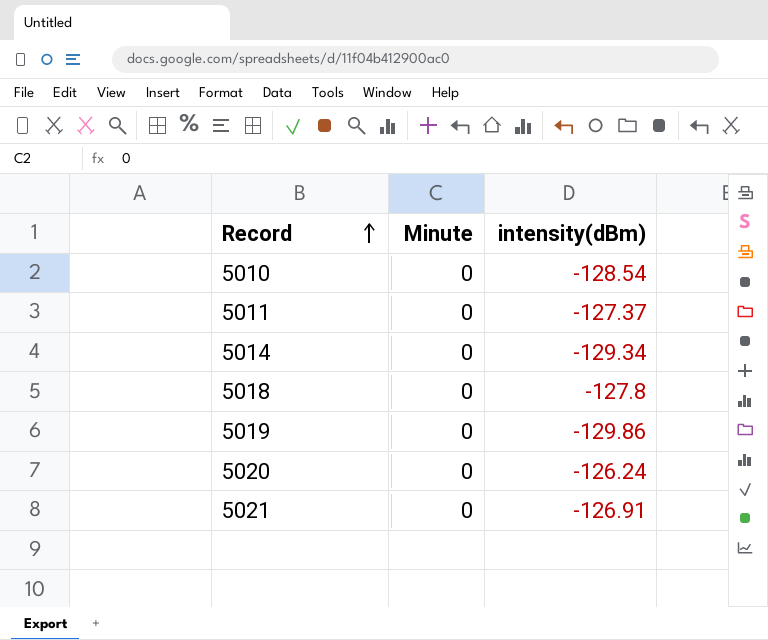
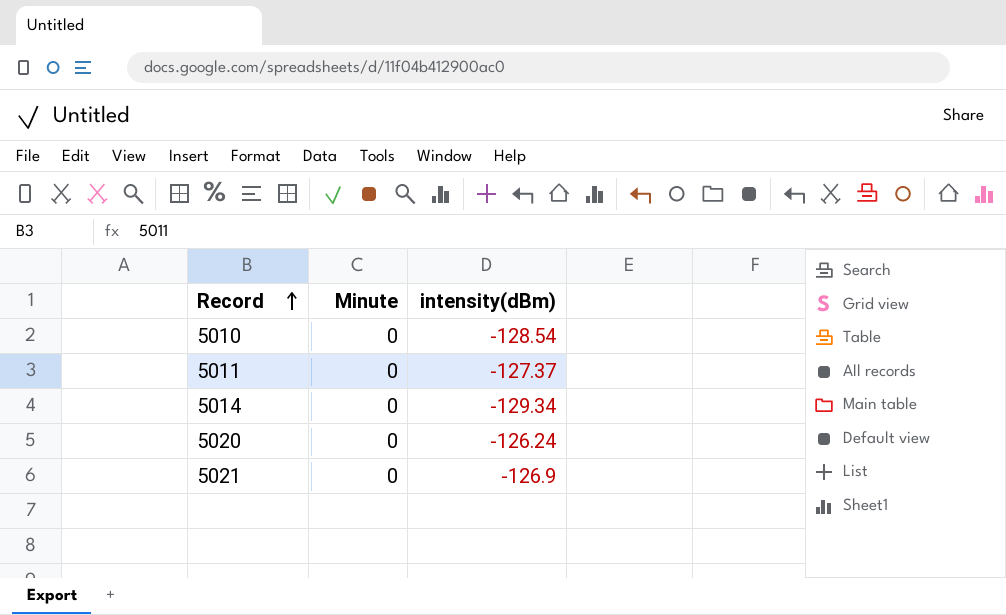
row 5018: 0 | -127.8 -> none
row 5019: 0 | -129.86 -> none
5021 | intensity(dBm): -126.91 -> -126.9

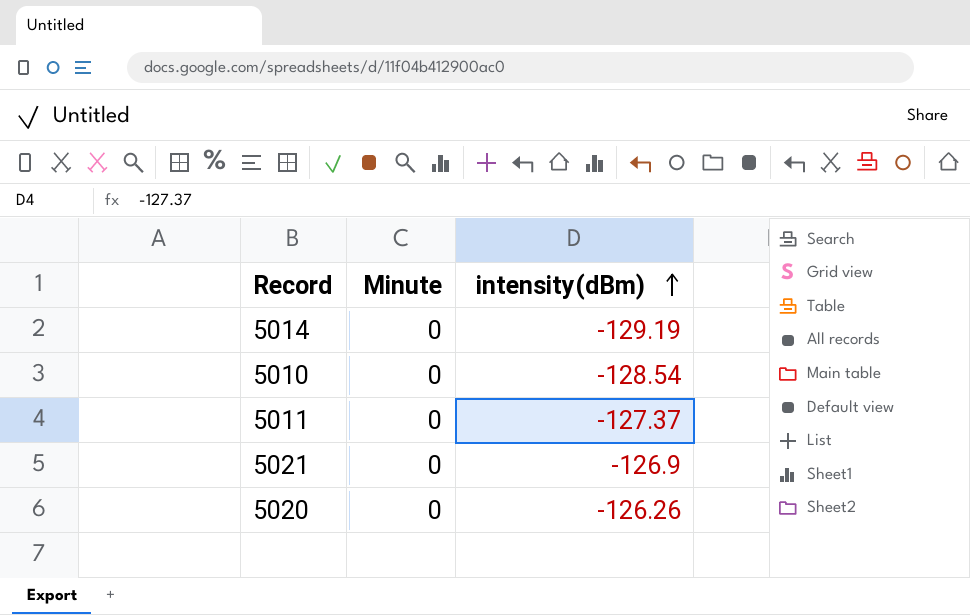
row order: Record ascending -> intensity(dBm) ascending
5014 | intensity(dBm): -129.34 -> -129.19
5020 | intensity(dBm): -126.24 -> -126.26

